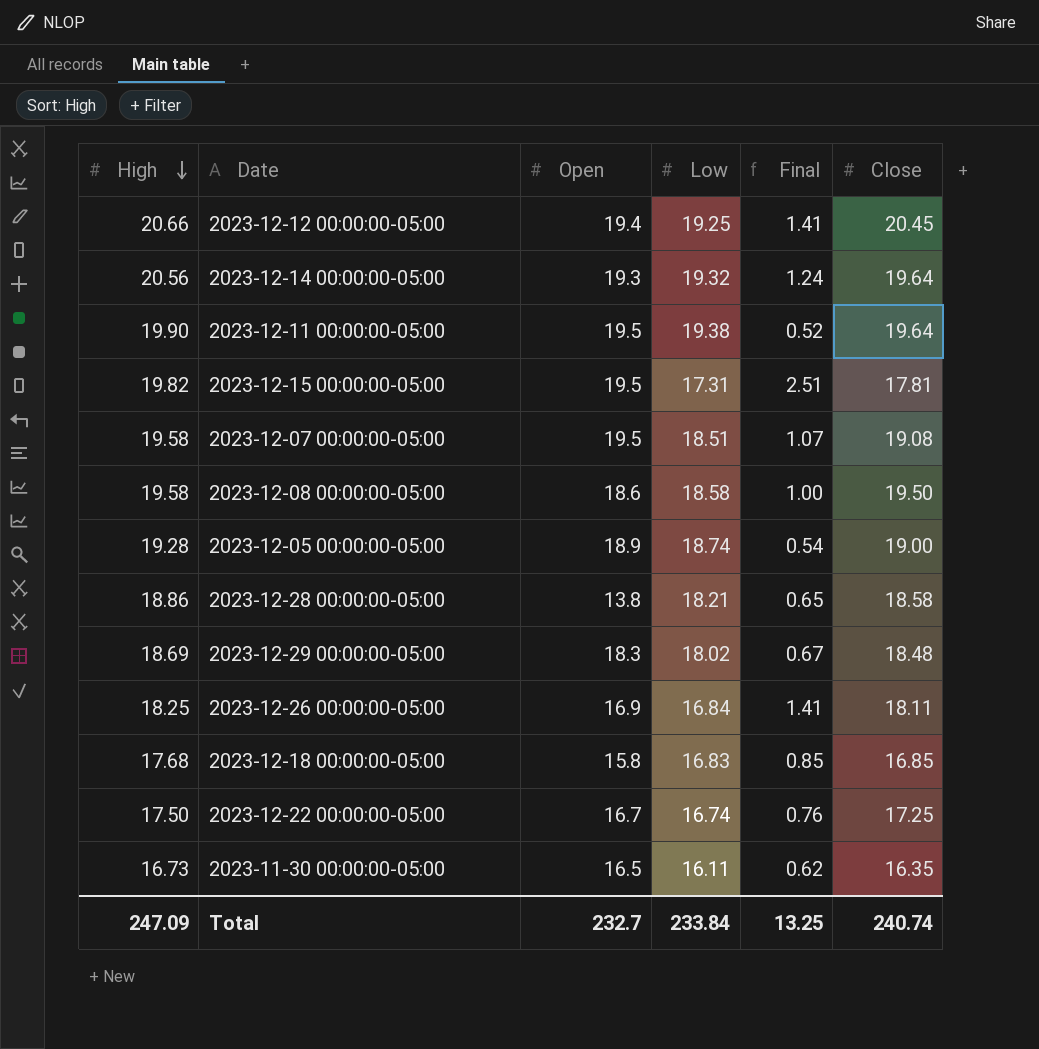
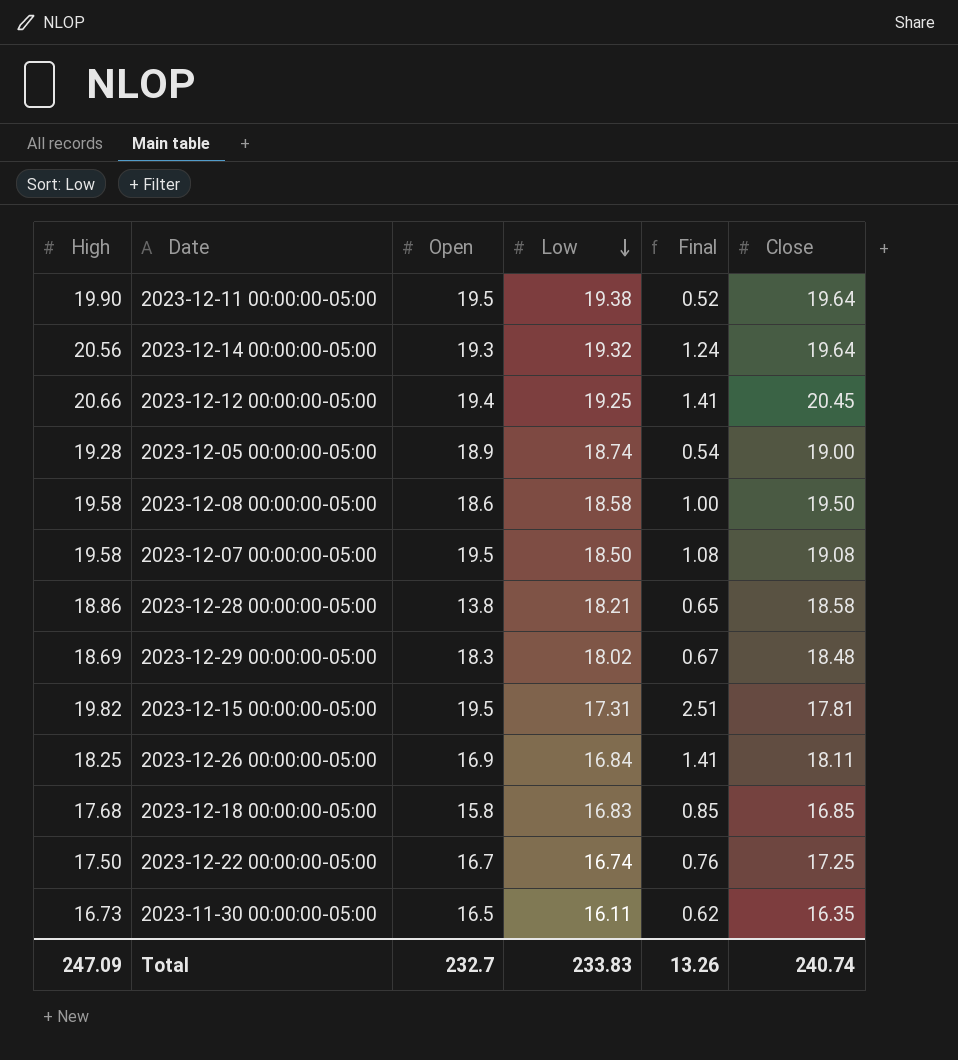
row order: High descending -> Low descending
2023-12-07 00:00:00-05:00 | Low: 18.51 -> 18.50
2023-12-07 00:00:00-05:00 | Final: 1.07 -> 1.08
Total | Low: 233.84 -> 233.83
Total | Final: 13.25 -> 13.26

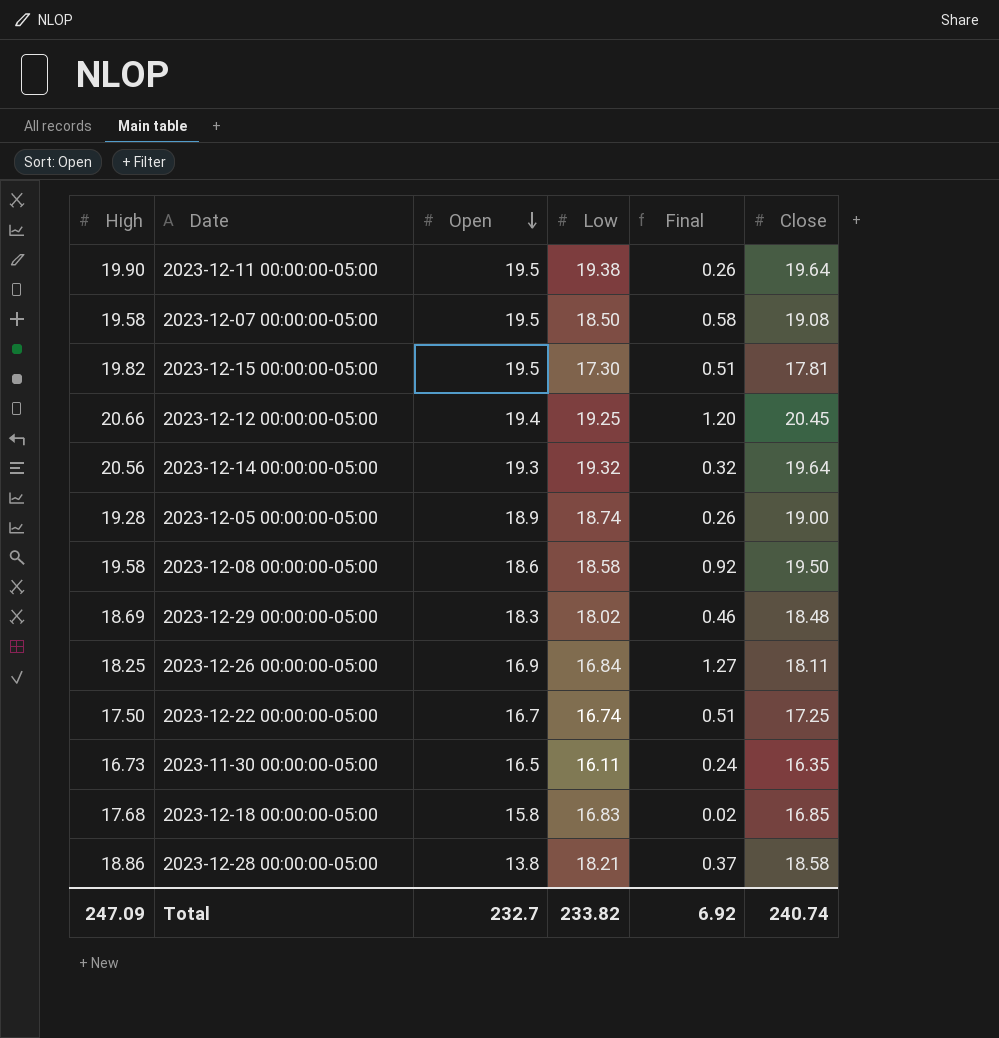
row order: Low descending -> Open descending
column Final | formula: [High] - [Low] -> [Close] - [Low]
2023-12-15 00:00:00-05:00 | Low: 17.31 -> 17.30
Total | Low: 233.83 -> 233.82
Total | Final: 13.26 -> 6.92

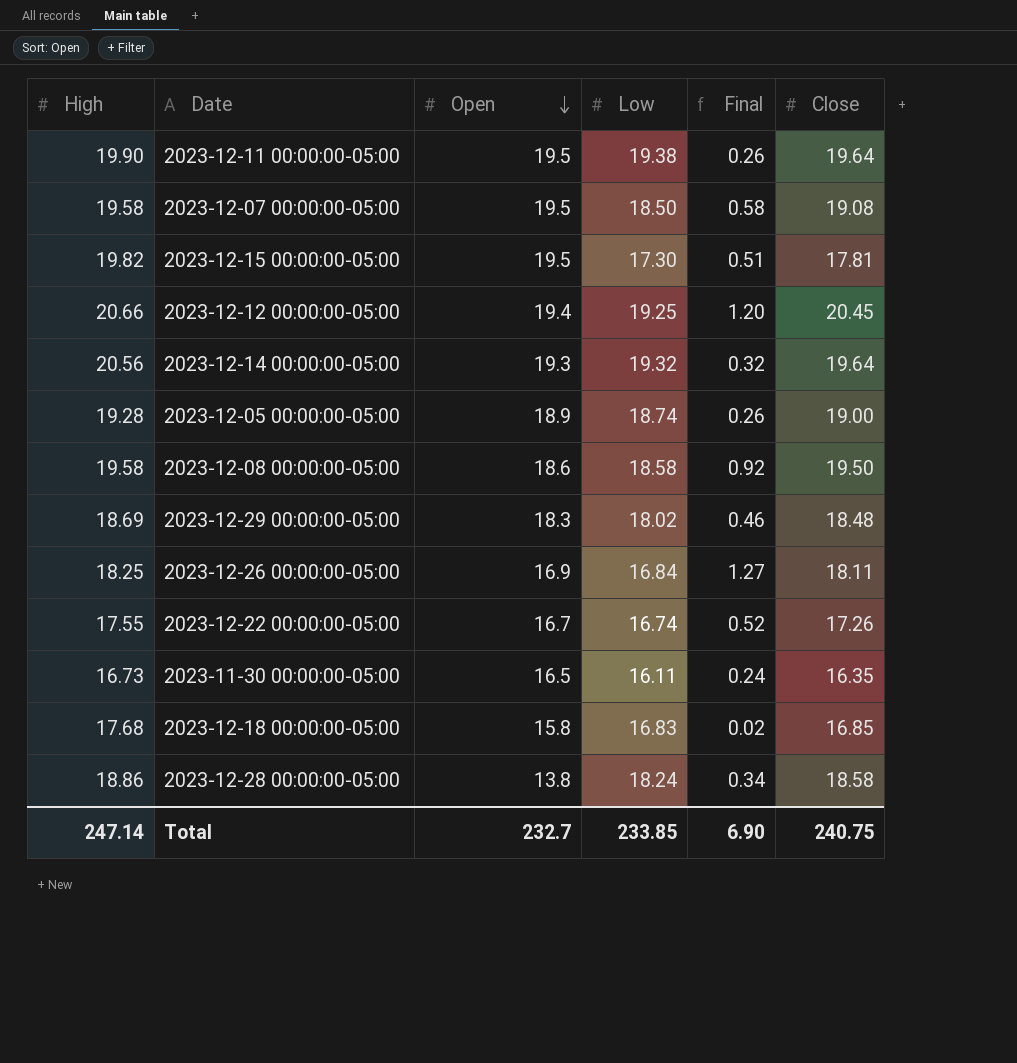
2023-12-22 00:00:00-05:00 | High: 17.50 -> 17.55
2023-12-22 00:00:00-05:00 | Final: 0.51 -> 0.52
2023-12-22 00:00:00-05:00 | Close: 17.25 -> 17.26
2023-12-28 00:00:00-05:00 | Low: 18.21 -> 18.24
2023-12-28 00:00:00-05:00 | Final: 0.37 -> 0.34
Total | High: 247.09 -> 247.14
Total | Low: 233.82 -> 233.85
Total | Final: 6.92 -> 6.90
Total | Close: 240.74 -> 240.75

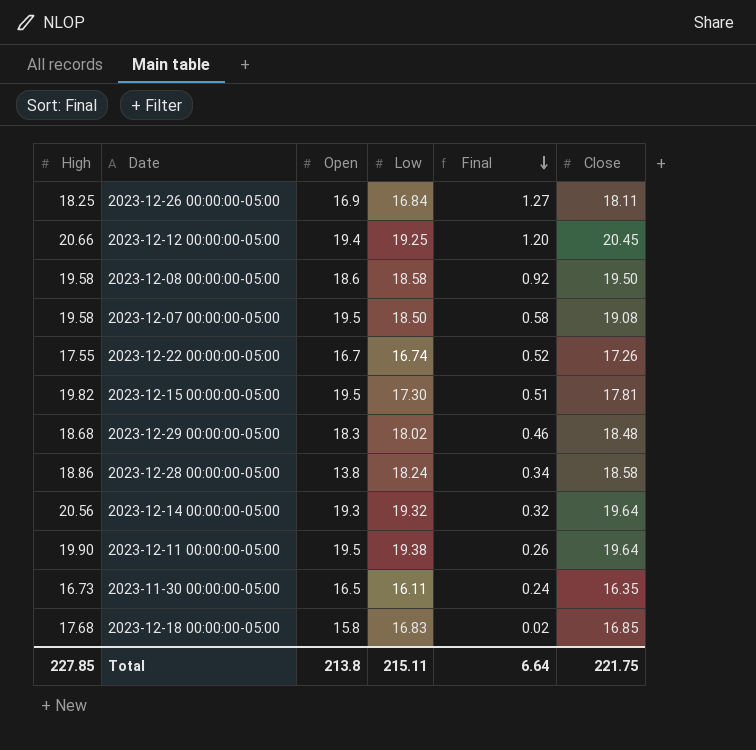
row order: Open descending -> Final descending
row 2023-12-05 00:00:00-05:00: 19.28 | 18.9 | 18.74 | 0.26 | 19.00 -> none
2023-12-29 00:00:00-05:00 | High: 18.69 -> 18.68
Total | High: 247.14 -> 227.85
Total | Open: 232.7 -> 213.8
Total | Low: 233.85 -> 215.11
Total | Final: 6.90 -> 6.64
Total | Close: 240.75 -> 221.75

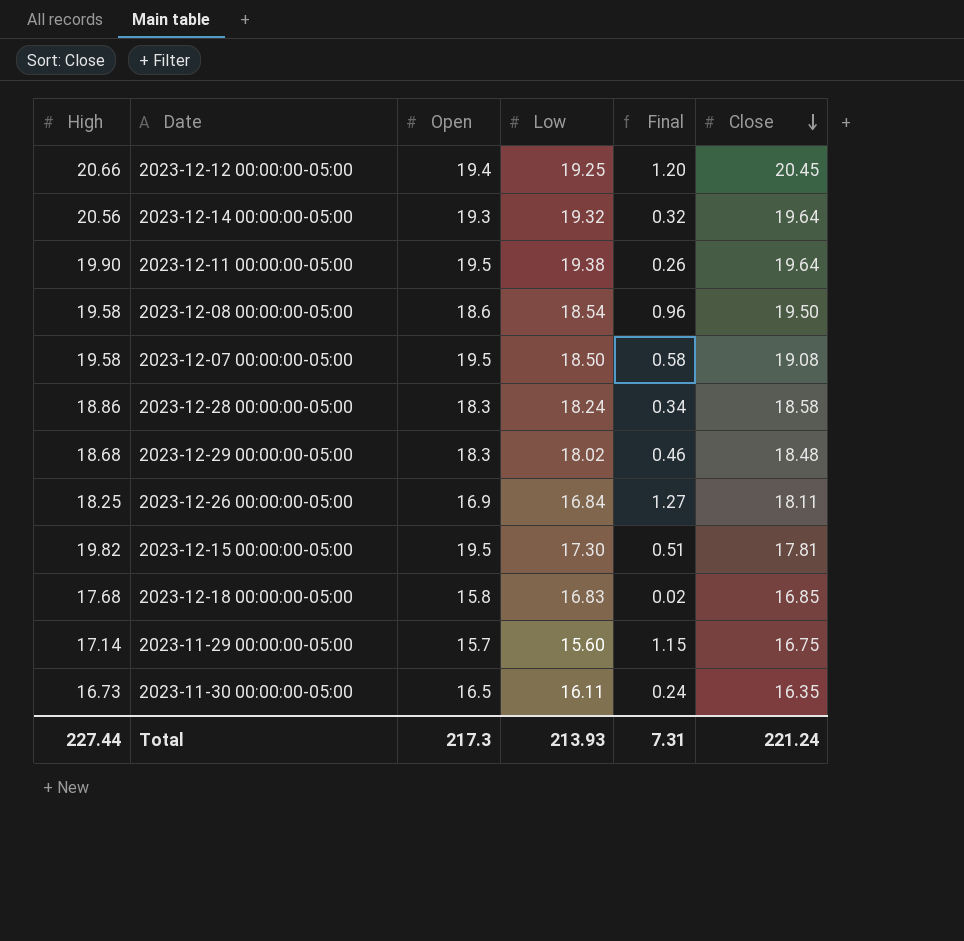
row order: Final descending -> Close descending
row 2023-12-22 00:00:00-05:00: 17.55 | 16.7 | 16.74 | 0.52 | 17.26 -> none
2023-12-08 00:00:00-05:00 | Low: 18.58 -> 18.54
2023-12-08 00:00:00-05:00 | Final: 0.92 -> 0.96
2023-12-28 00:00:00-05:00 | Open: 13.8 -> 18.3
row 2023-11-29 00:00:00-05:00: none -> 17.14 | 15.7 | 15.60 | 1.15 | 16.75
Total | High: 227.85 -> 227.44
Total | Open: 213.8 -> 217.3
Total | Low: 215.11 -> 213.93
Total | Final: 6.64 -> 7.31
Total | Close: 221.75 -> 221.24

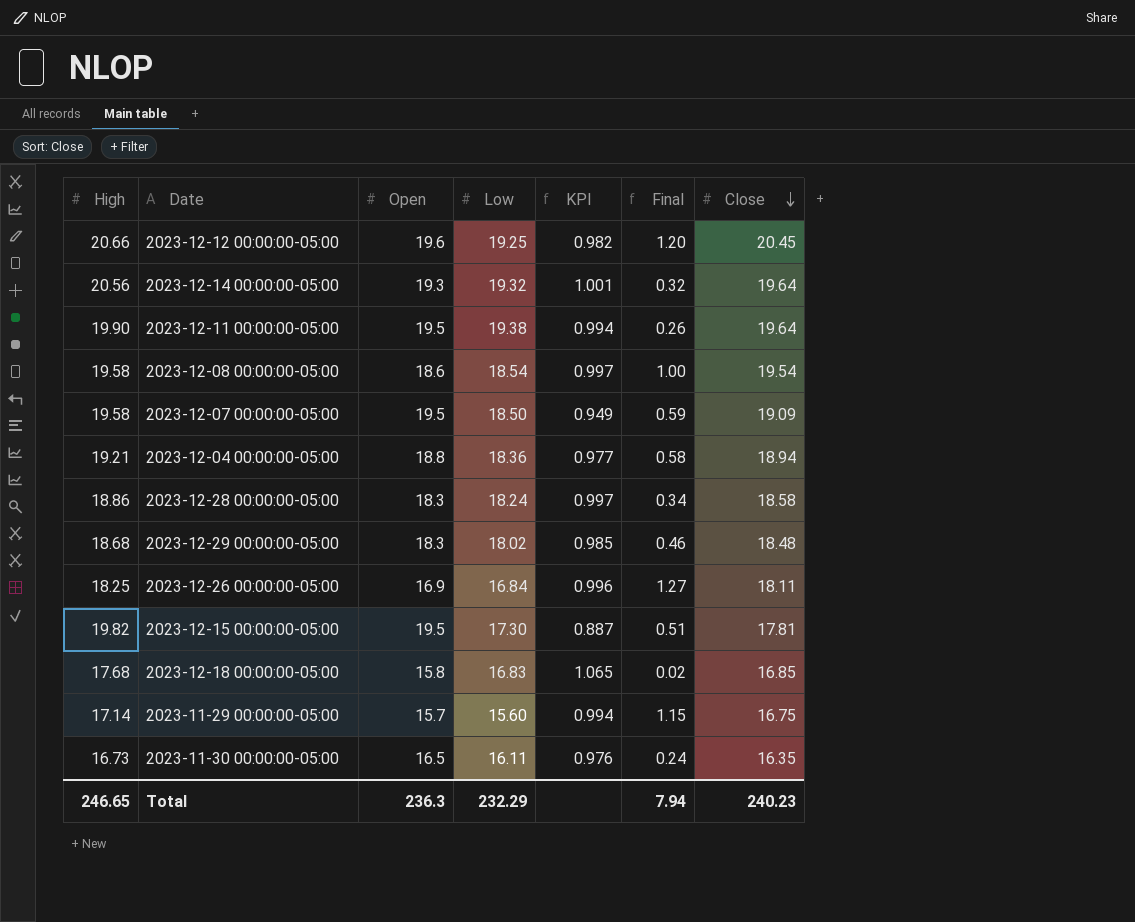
column KPI | formula: none -> [Low] / [Open]
2023-12-12 00:00:00-05:00 | Open: 19.4 -> 19.6
2023-12-08 00:00:00-05:00 | Final: 0.96 -> 1.00
2023-12-08 00:00:00-05:00 | Close: 19.50 -> 19.54
2023-12-07 00:00:00-05:00 | Final: 0.58 -> 0.59
2023-12-07 00:00:00-05:00 | Close: 19.08 -> 19.09
row 2023-12-04 00:00:00-05:00: none -> 19.21 | 18.8 | 18.36 | 0.977 | 0.58 | 18.94
Total | High: 227.44 -> 246.65
Total | Open: 217.3 -> 236.3
Total | Low: 213.93 -> 232.29
Total | Final: 7.31 -> 7.94
Total | Close: 221.24 -> 240.23

